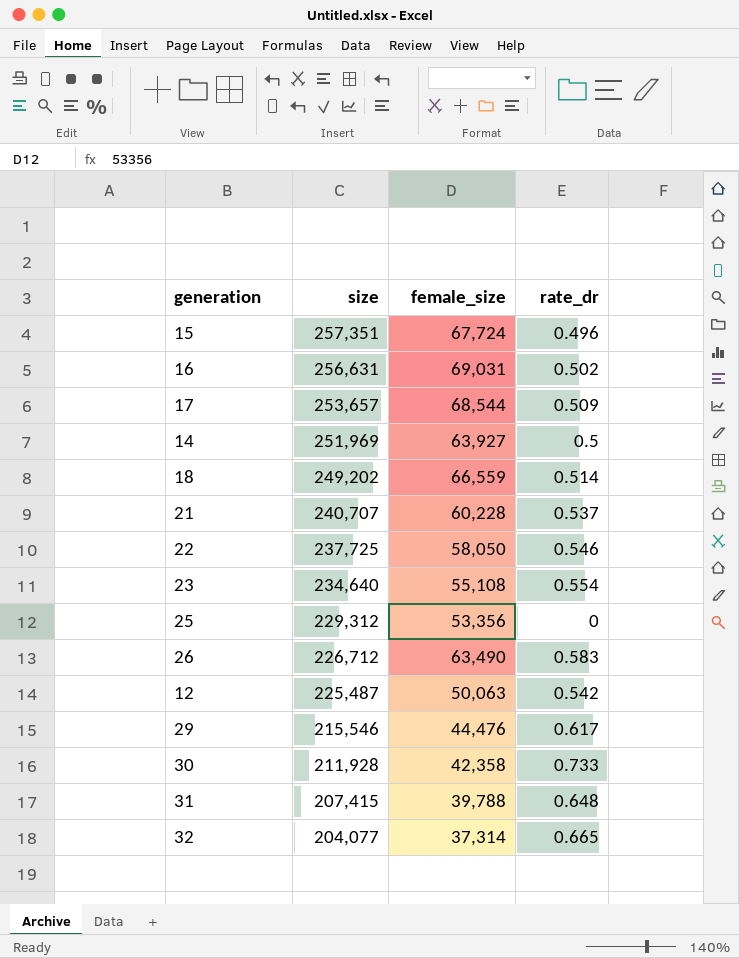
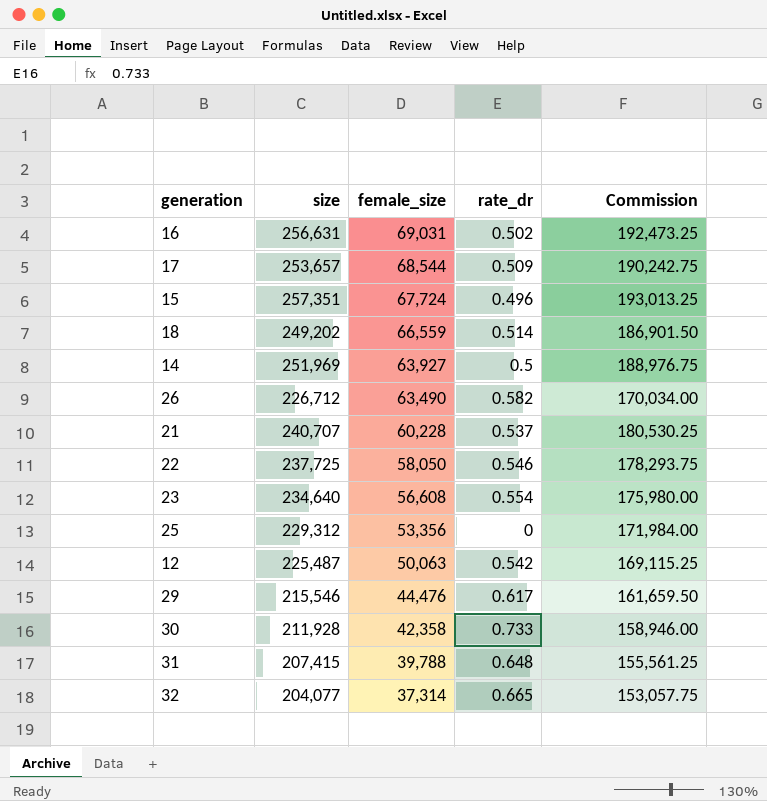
row order: size descending -> female_size descending
column Commission | formula: none -> [size] * 0.75
26 | rate_dr: 0.583 -> 0.582
23 | female_size: 55,108 -> 56,608

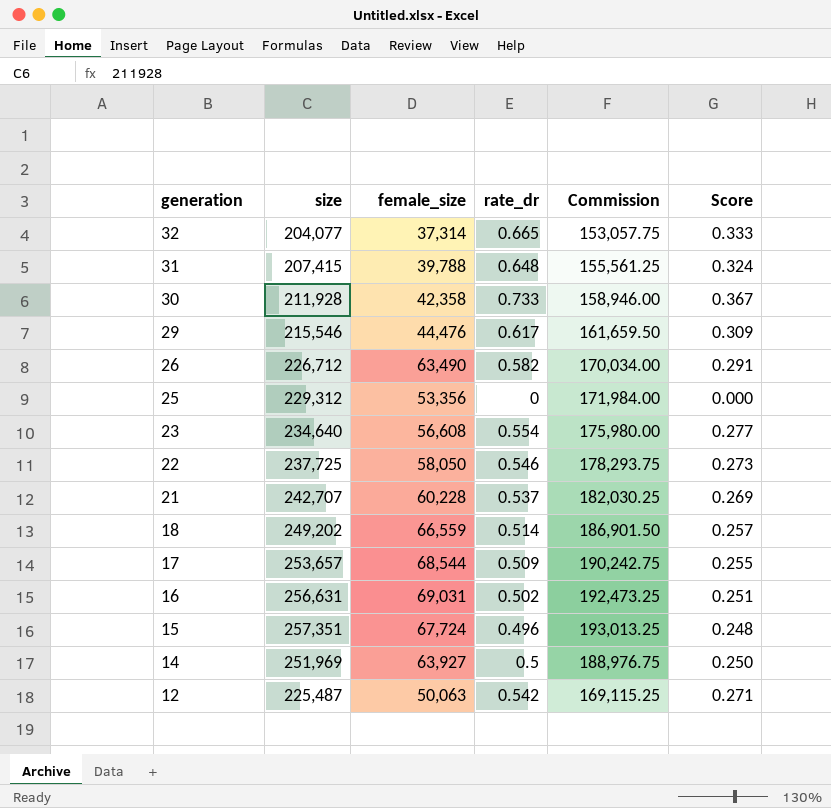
row order: female_size descending -> generation descending
column Score | formula: none -> [rate_dr] * 0.5
21 | size: 240,707 -> 242,707
21 | Commission: 180,530.25 -> 182,030.25

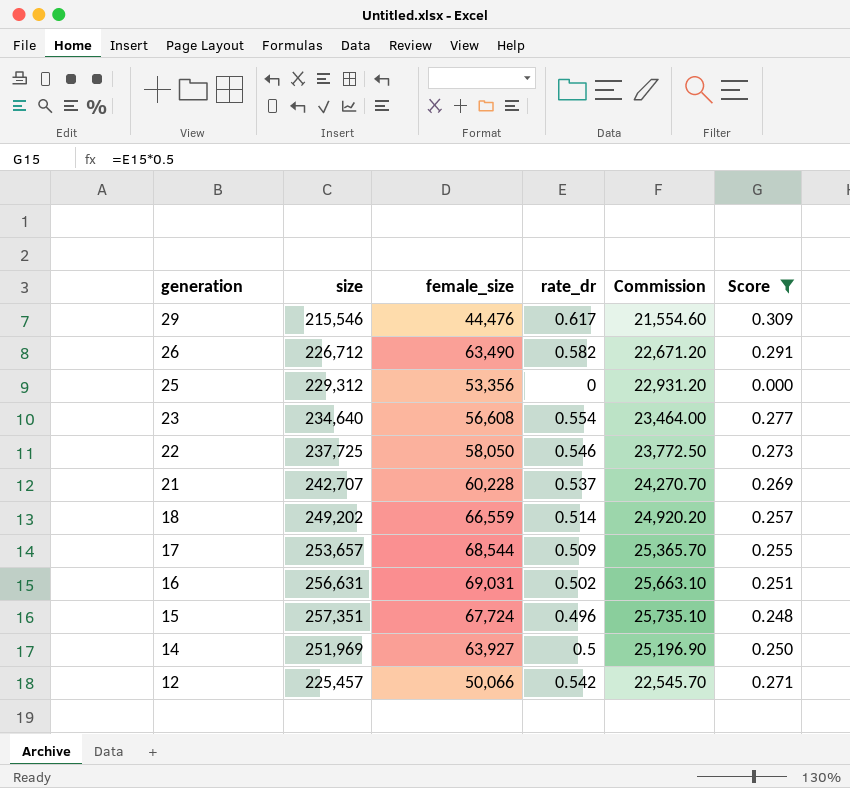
filter: none -> Score <= 0.309
column Commission | formula: [size] * 0.75 -> [size] * 0.1
12 | size: 225,487 -> 225,457
12 | female_size: 50,063 -> 50,066

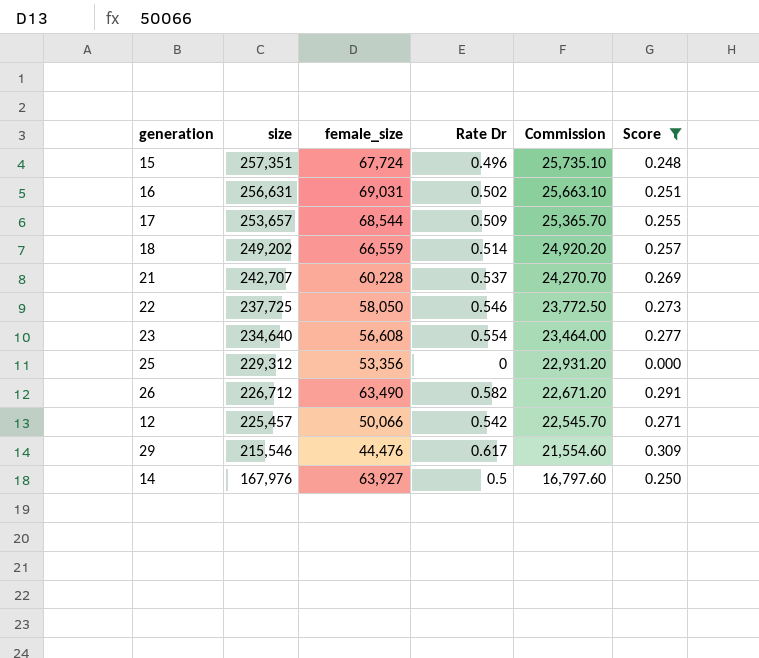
row order: generation descending -> size descending
column name: rate_dr -> Rate Dr
14 | size: 251,969 -> 167,976
14 | Commission: 25,196.90 -> 16,797.60

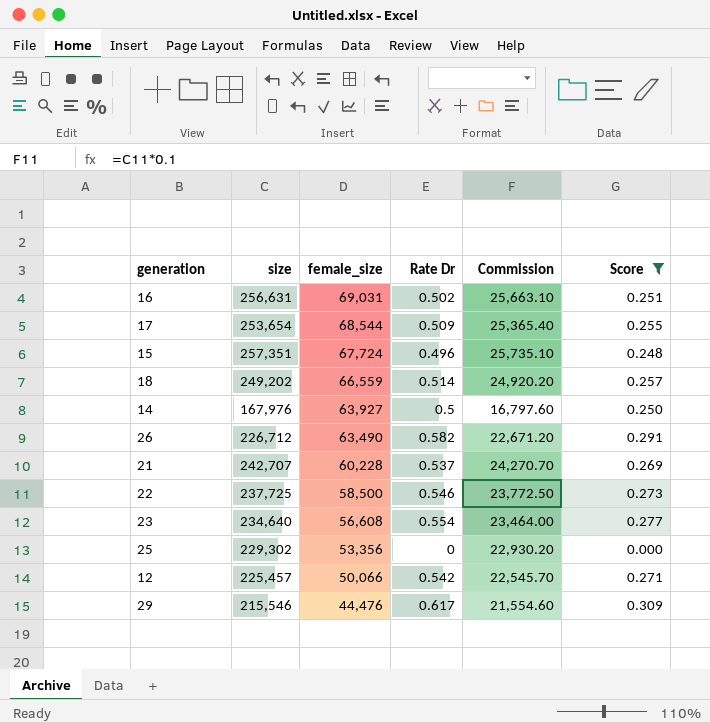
row order: size descending -> female_size descending
17 | size: 253,657 -> 253,654
17 | Commission: 25,365.70 -> 25,365.40
22 | female_size: 58,050 -> 58,500
25 | size: 229,312 -> 229,302
25 | Commission: 22,931.20 -> 22,930.20

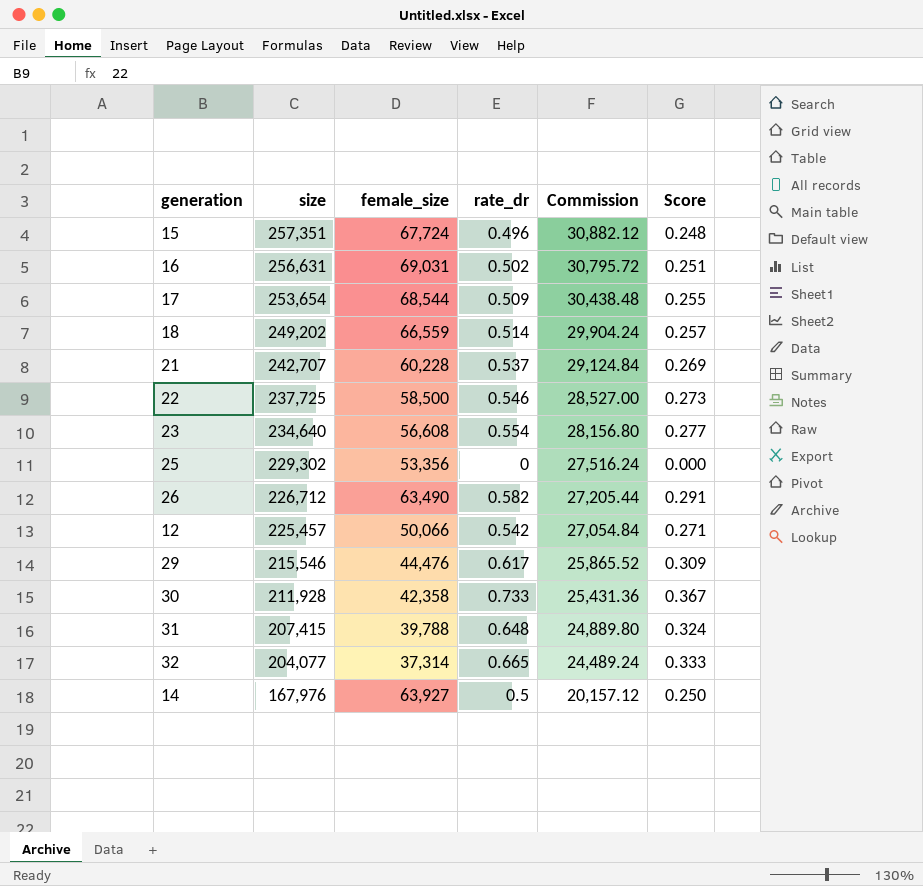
filter: Score <= 0.309 -> none
row order: female_size descending -> size descending
column name: Rate Dr -> rate_dr
column Commission | formula: [size] * 0.1 -> [size] * 0.12

